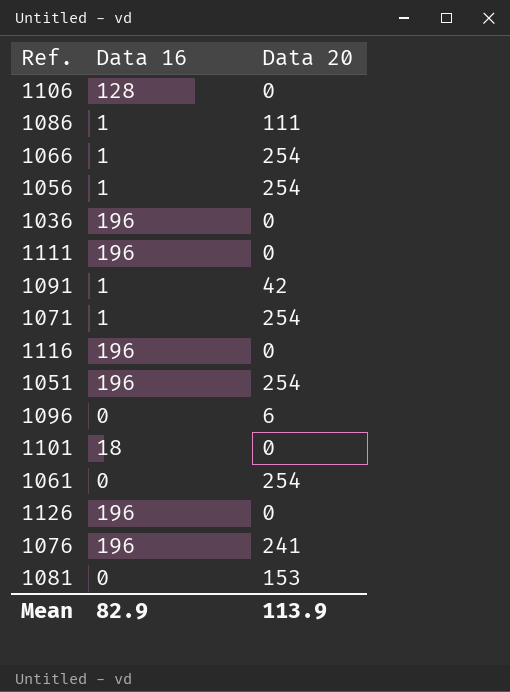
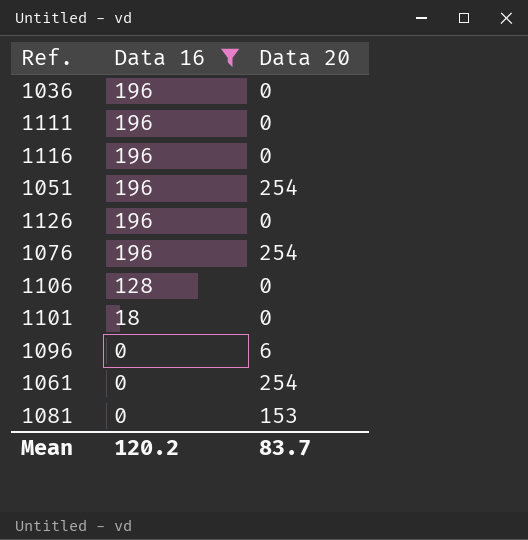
filter: none -> Data 16 != 1
row order: none -> Data 16 descending
1076 | Data 20: 241 -> 254
Mean | Data 16: 82.9 -> 120.2
Mean | Data 20: 113.9 -> 83.7

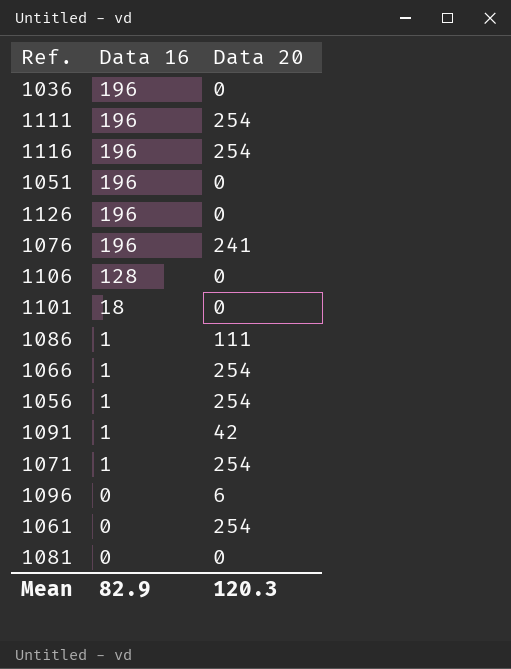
filter: Data 16 != 1 -> none
1111 | Data 20: 0 -> 254
1116 | Data 20: 0 -> 254
1051 | Data 20: 254 -> 0
1076 | Data 20: 254 -> 241
1081 | Data 20: 153 -> 0
Mean | Data 16: 120.2 -> 82.9
Mean | Data 20: 83.7 -> 120.3

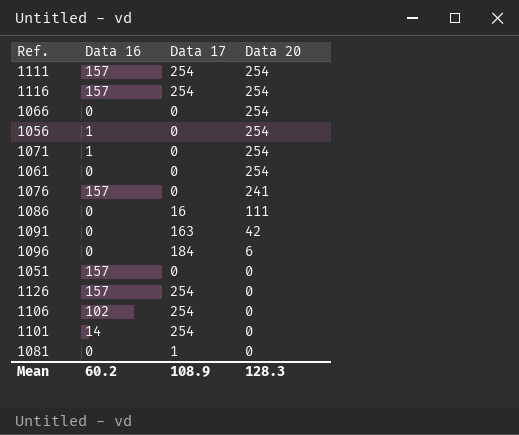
row order: Data 16 descending -> Data 20 descending
column Data 17 | position: none -> 3
row 1036: 196 | 0 -> none
1111 | Data 16: 196 -> 157
1116 | Data 16: 196 -> 157
1066 | Data 16: 1 -> 0
1076 | Data 16: 196 -> 157
1086 | Data 16: 1 -> 0
1091 | Data 16: 1 -> 0
1051 | Data 16: 196 -> 157
1126 | Data 16: 196 -> 157
1106 | Data 16: 128 -> 102
1101 | Data 16: 18 -> 14
Mean | Data 16: 82.9 -> 60.2
Mean | Data 20: 120.3 -> 128.3

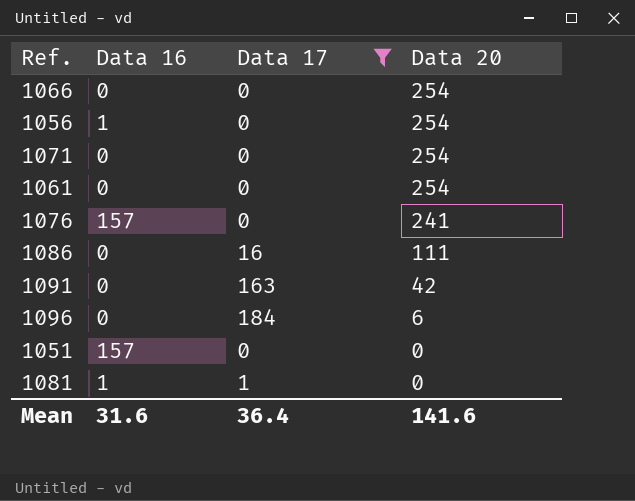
filter: none -> Data 17 != 254
1071 | Data 16: 1 -> 0
1081 | Data 16: 0 -> 1
Mean | Data 16: 60.2 -> 31.6
Mean | Data 17: 108.9 -> 36.4
Mean | Data 20: 128.3 -> 141.6

